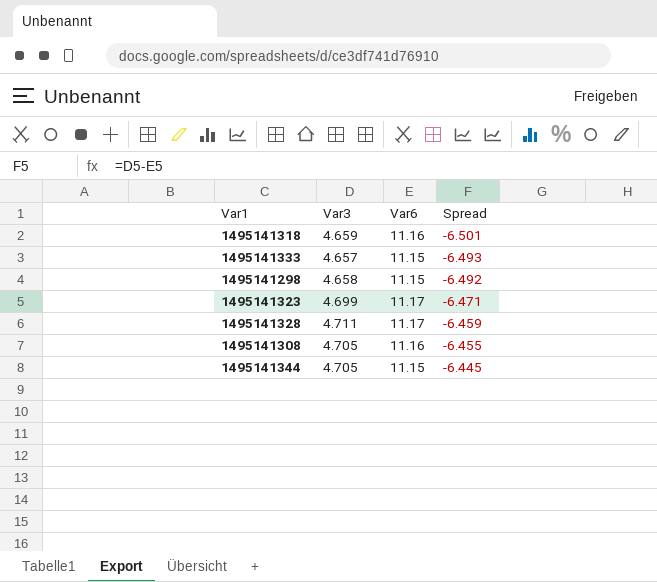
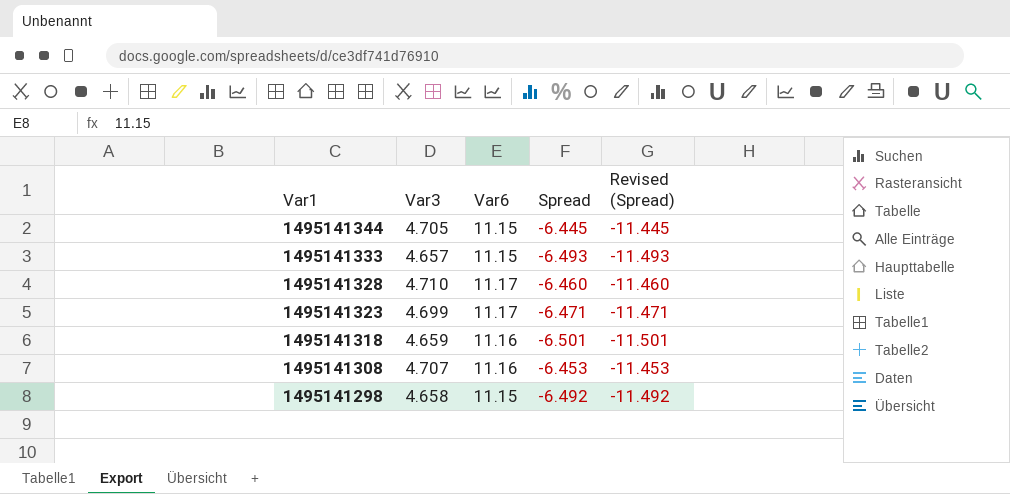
row order: Spread ascending -> Var1 descending
column Revised (Spread) | formula: none -> [Spread] - 5
1495141328 | Var3: 4.711 -> 4.710
1495141328 | Spread: -6.459 -> -6.460
1495141308 | Var3: 4.705 -> 4.707
1495141308 | Spread: -6.455 -> -6.453

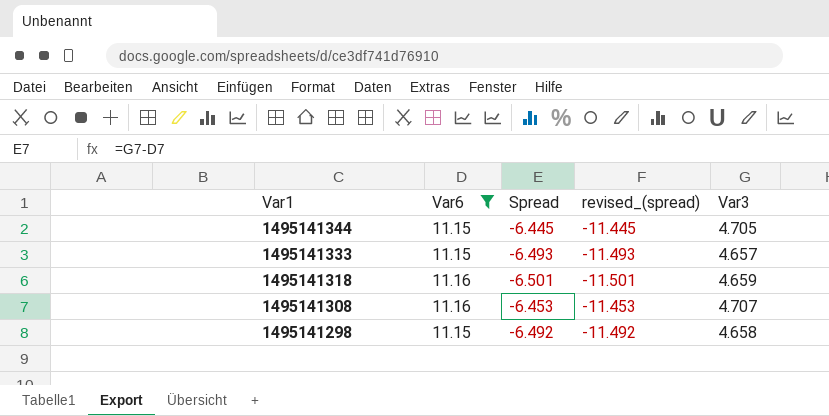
filter: none -> Var6 != 11.17
column name: Revised (Spread) -> revised_(spread)
column Var3 | position: 2 -> 5

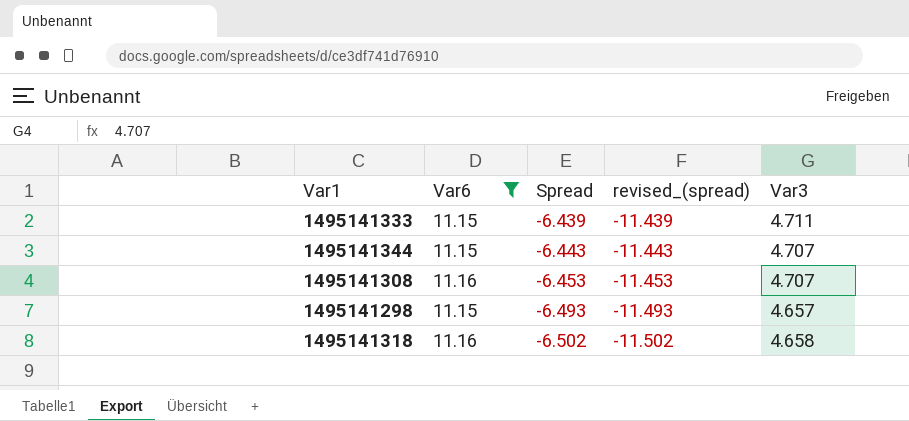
row order: Var1 descending -> Spread descending
1495141333 | Spread: -6.493 -> -6.439
1495141333 | revised_(spread): -11.493 -> -11.439
1495141333 | Var3: 4.657 -> 4.711
1495141344 | Spread: -6.445 -> -6.443
1495141344 | revised_(spread): -11.445 -> -11.443
1495141344 | Var3: 4.705 -> 4.707
1495141298 | Spread: -6.492 -> -6.493
1495141298 | revised_(spread): -11.492 -> -11.493
1495141298 | Var3: 4.658 -> 4.657
1495141318 | Spread: -6.501 -> -6.502
1495141318 | revised_(spread): -11.501 -> -11.502
1495141318 | Var3: 4.659 -> 4.658

